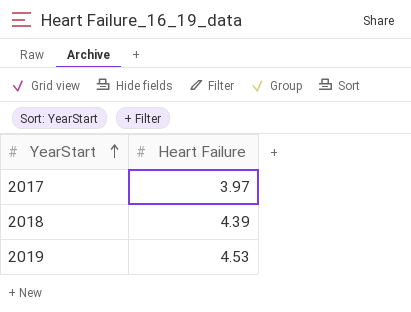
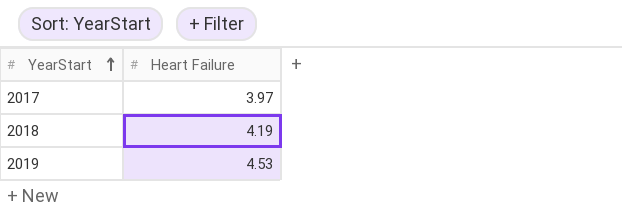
2018 | Heart Failure: 4.39 -> 4.19

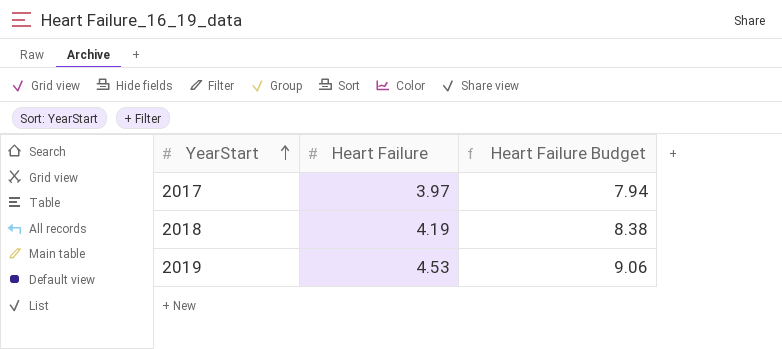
column Heart Failure Budget | formula: none -> [Heart Failure] * 2

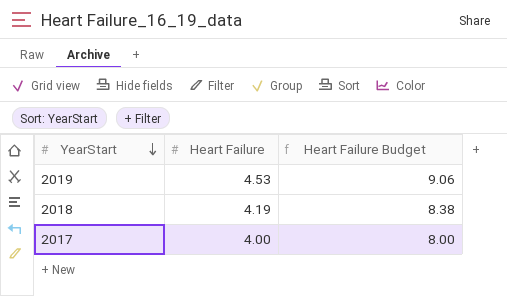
row order: YearStart ascending -> YearStart descending
2017 | Heart Failure: 3.97 -> 4.00
2017 | Heart Failure Budget: 7.94 -> 8.00

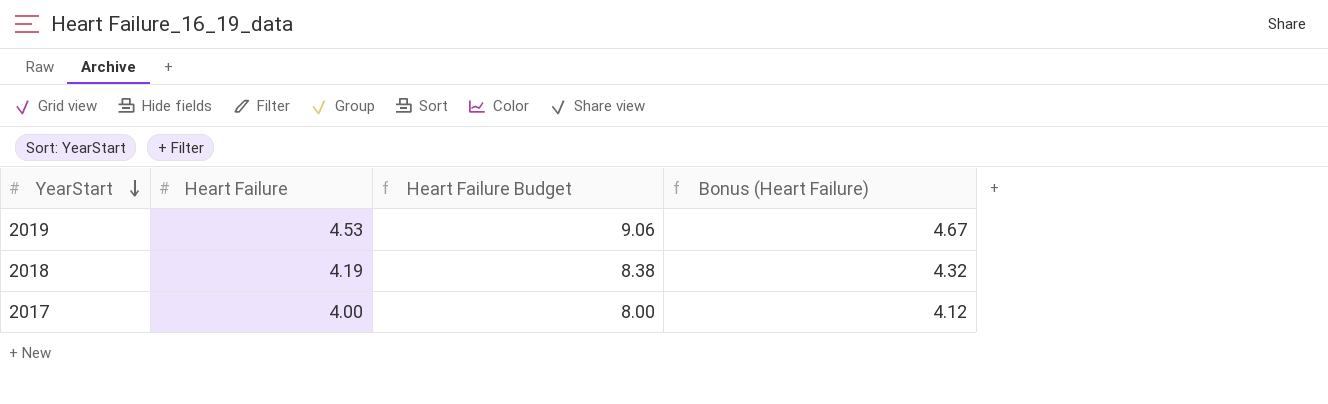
column Bonus (Heart Failure) | formula: none -> [Heart Failure] * 1.03

